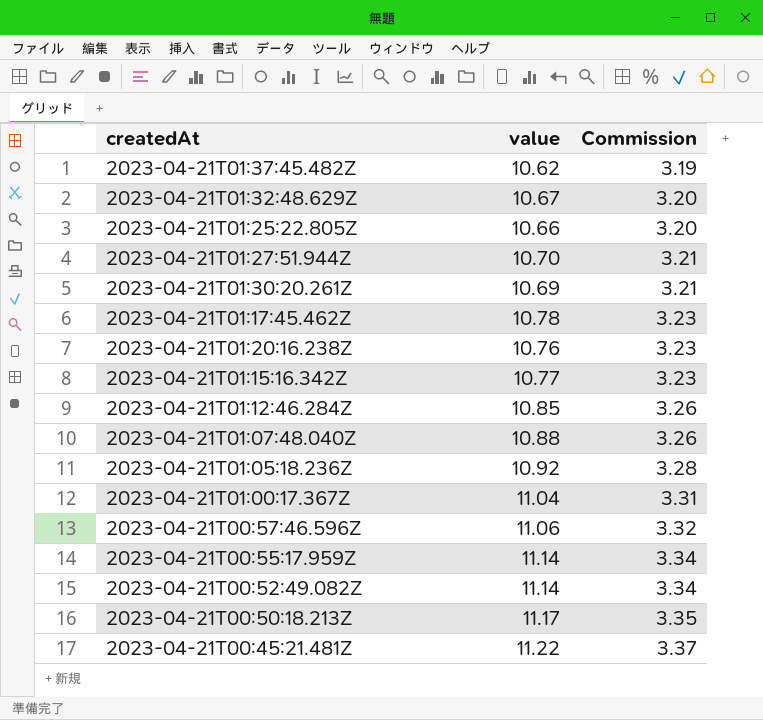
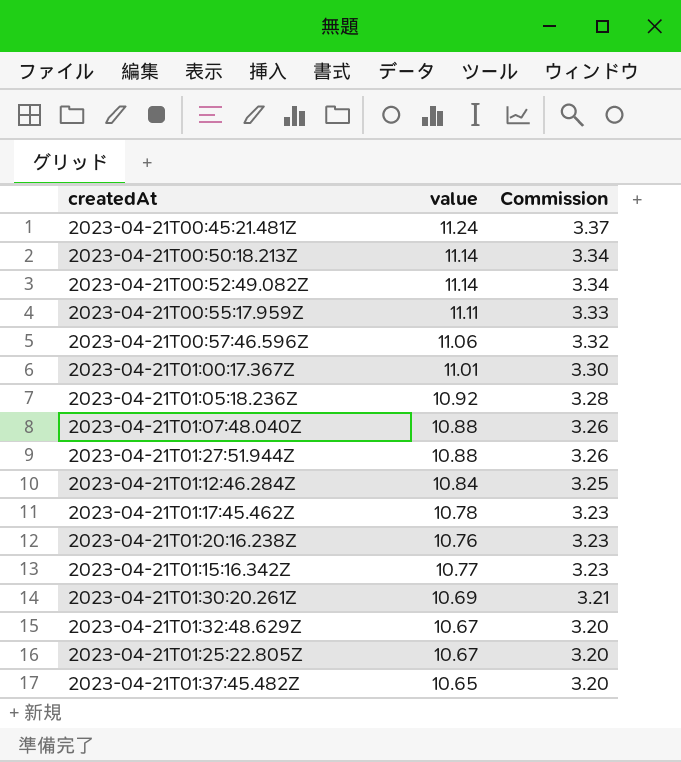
row order: Commission ascending -> Commission descending
2023-04-21T00:45:21.481Z | value: 11.22 -> 11.24
2023-04-21T00:50:18.213Z | value: 11.17 -> 11.14
2023-04-21T00:50:18.213Z | Commission: 3.35 -> 3.34
2023-04-21T00:55:17.959Z | value: 11.14 -> 11.11
2023-04-21T00:55:17.959Z | Commission: 3.34 -> 3.33
2023-04-21T01:00:17.367Z | value: 11.04 -> 11.01
2023-04-21T01:00:17.367Z | Commission: 3.31 -> 3.30
2023-04-21T01:27:51.944Z | value: 10.70 -> 10.88
2023-04-21T01:27:51.944Z | Commission: 3.21 -> 3.26
2023-04-21T01:12:46.284Z | value: 10.85 -> 10.84
2023-04-21T01:12:46.284Z | Commission: 3.26 -> 3.25
2023-04-21T01:25:22.805Z | value: 10.66 -> 10.67
2023-04-21T01:37:45.482Z | value: 10.62 -> 10.65
2023-04-21T01:37:45.482Z | Commission: 3.19 -> 3.20

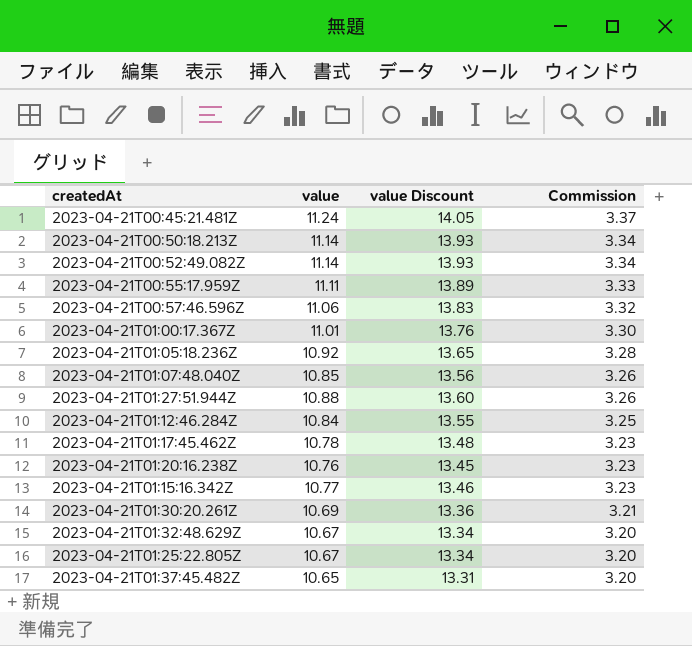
column value Discount | formula: none -> [value] * 1.25
2023-04-21T01:07:48.040Z | value: 10.88 -> 10.85

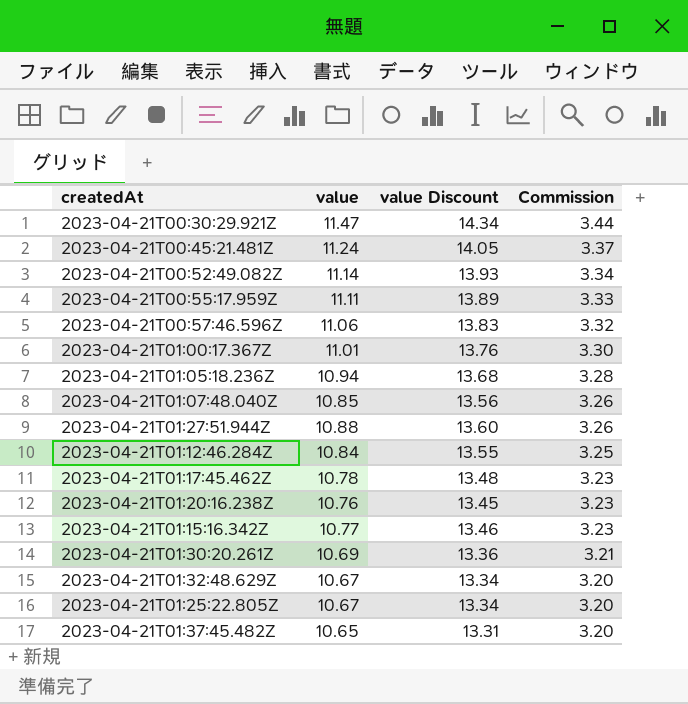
row 2023-04-21T00:50:18.213Z: 11.14 | 13.93 | 3.34 -> none
row 2023-04-21T00:30:29.921Z: none -> 11.47 | 14.34 | 3.44
2023-04-21T01:05:18.236Z | value: 10.92 -> 10.94
2023-04-21T01:05:18.236Z | value Discount: 13.65 -> 13.68

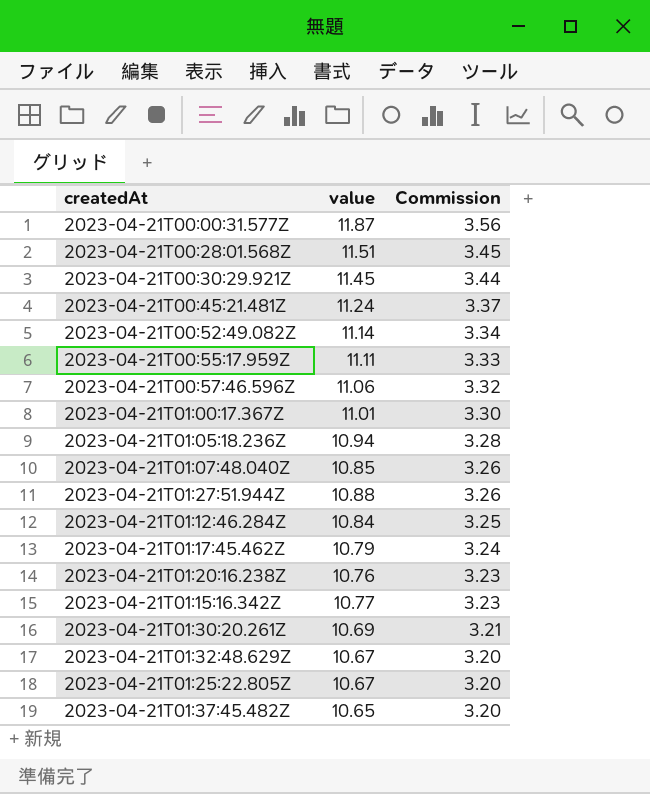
column value Discount | formula: [value] * 1.25 -> none
row 2023-04-21T00:00:31.577Z: none -> 11.87 | 3.56
row 2023-04-21T00:28:01.568Z: none -> 11.51 | 3.45
2023-04-21T00:30:29.921Z | value: 11.47 -> 11.45
2023-04-21T01:17:45.462Z | value: 10.78 -> 10.79
2023-04-21T01:17:45.462Z | Commission: 3.23 -> 3.24

